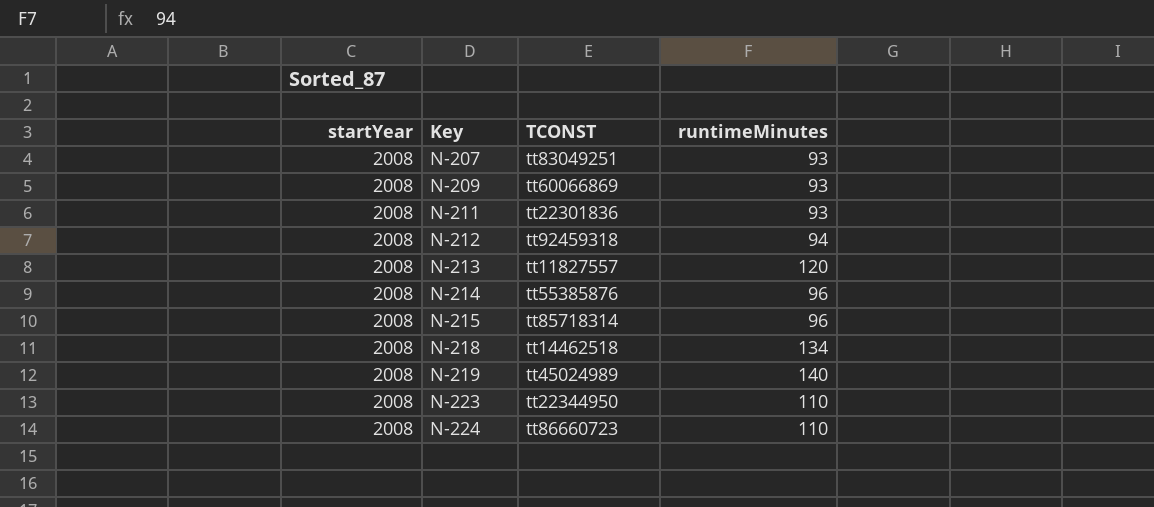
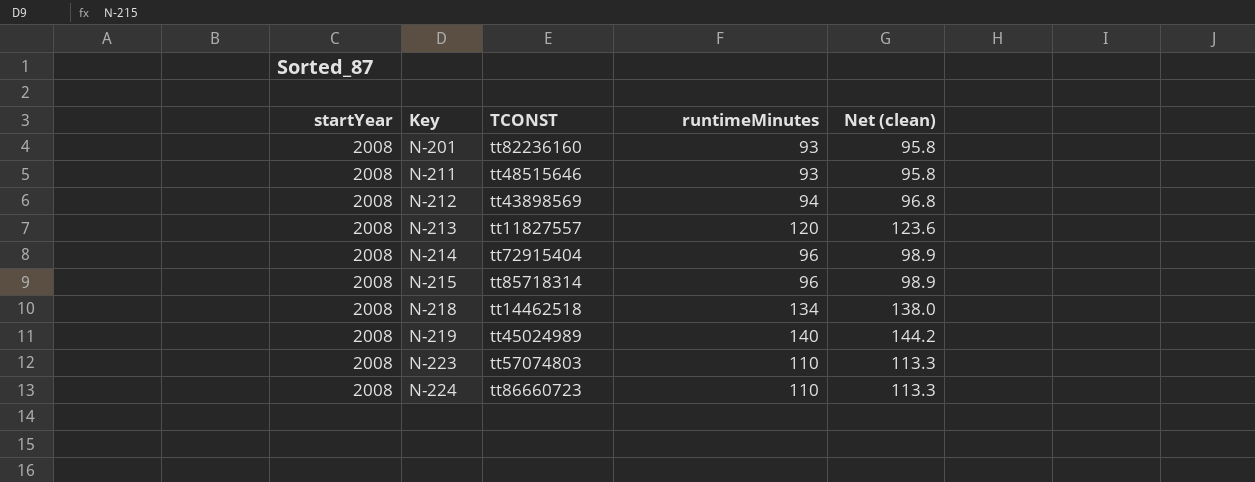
column Net (clean) | formula: none -> [runtimeMinutes] * 1.03
row N-207: 2008 | tt83049251 | 93 -> none
row N-209: 2008 | tt60066869 | 93 -> none
row N-201: none -> 2008 | tt82236160 | 93 | 95.8
N-211 | TCONST: tt22301836 -> tt48515646
N-212 | TCONST: tt92459318 -> tt43898569
N-214 | TCONST: tt55385876 -> tt72915404
N-223 | TCONST: tt22344950 -> tt57074803

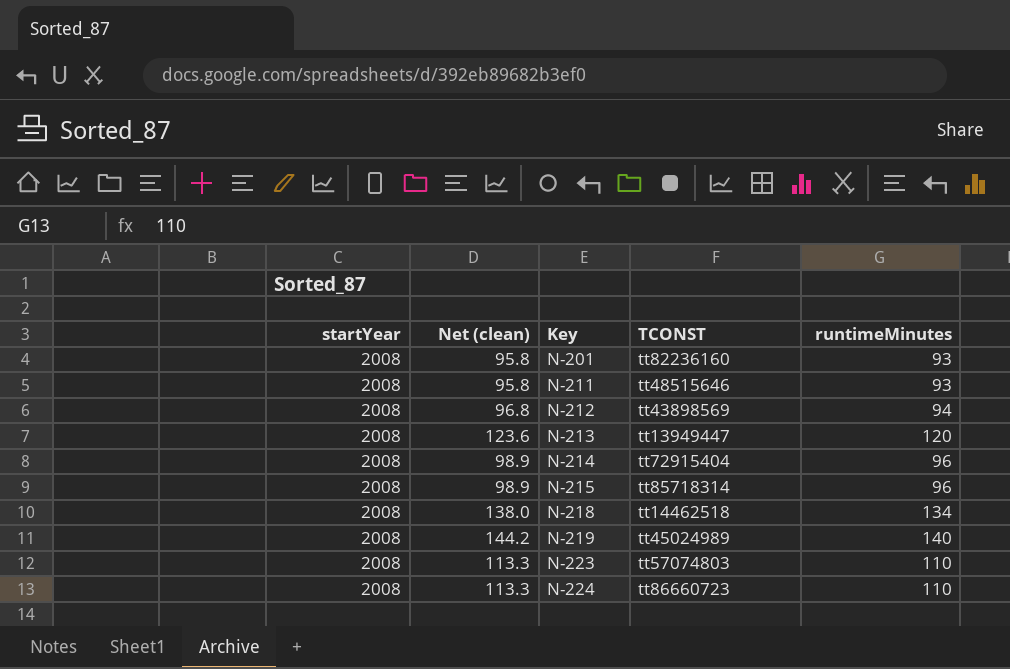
column Net (clean) | position: 5 -> 2
N-213 | TCONST: tt11827557 -> tt13949447

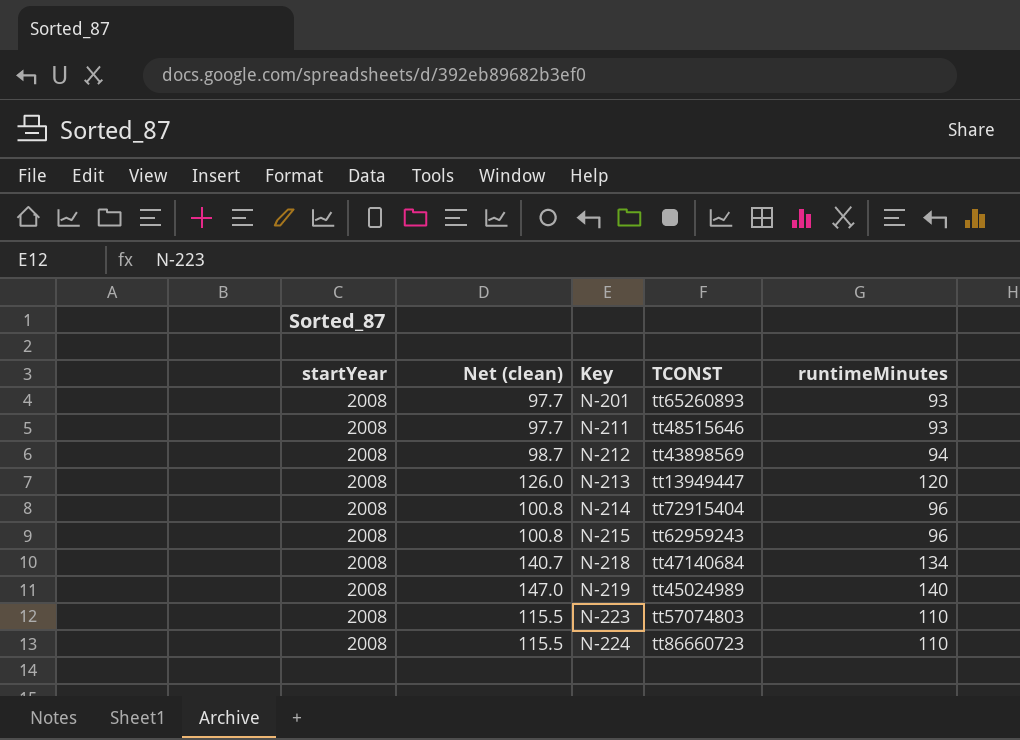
column Net (clean) | formula: [runtimeMinutes] * 1.03 -> [runtimeMinutes] * 1.05
N-201 | TCONST: tt82236160 -> tt65260893
N-215 | TCONST: tt85718314 -> tt62959243
N-218 | TCONST: tt14462518 -> tt47140684

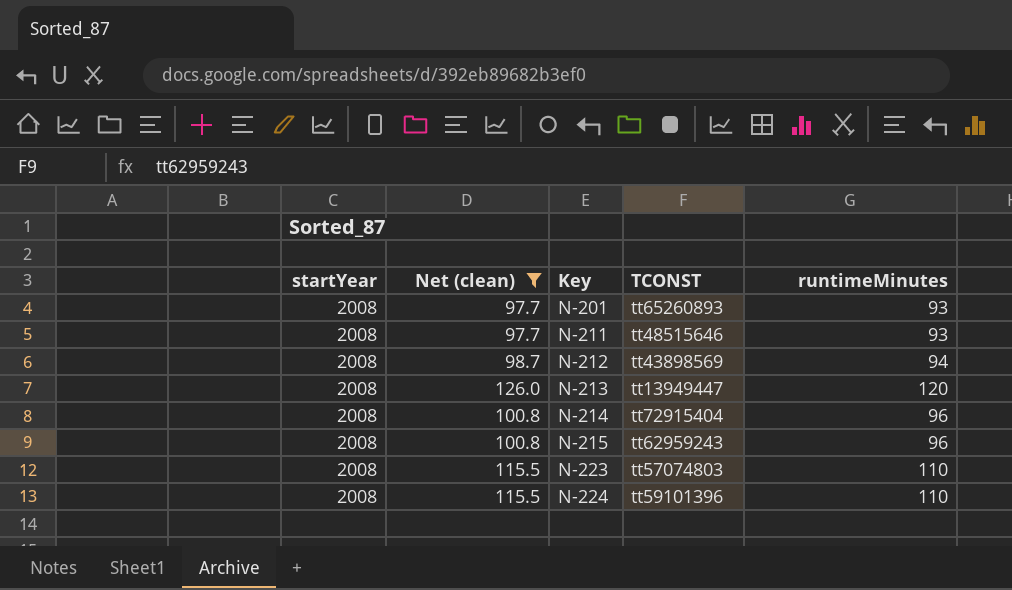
filter: none -> Net (clean) <= 126.0
N-224 | TCONST: tt86660723 -> tt59101396

